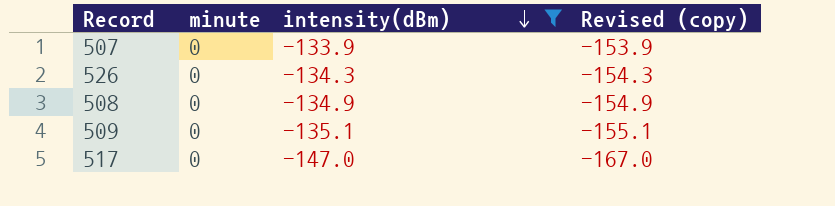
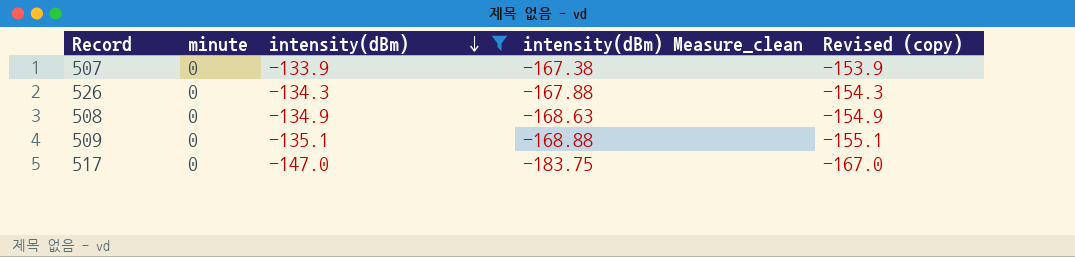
column intensity(dBm) Measure_clean | formula: none -> [intensity(dBm)] * 1.25

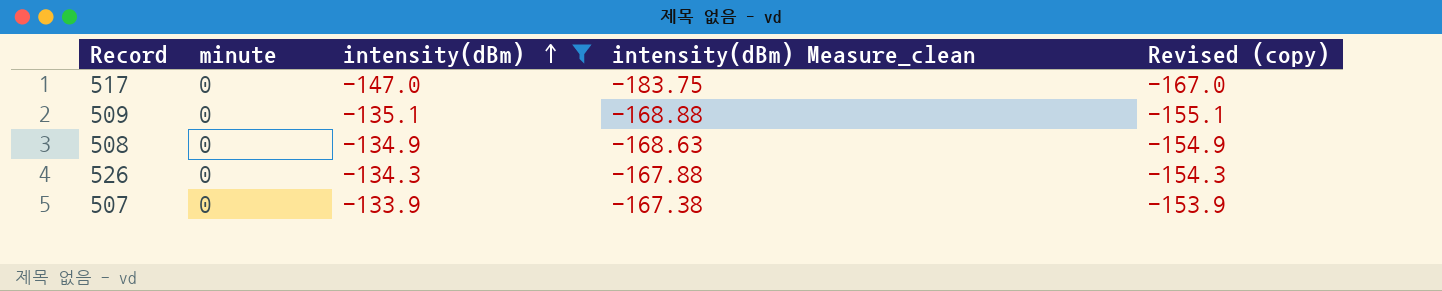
row order: intensity(dBm) descending -> intensity(dBm) ascending

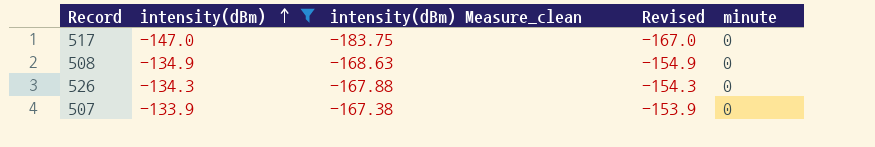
column name: Revised (copy) -> Revised
column minute | position: 2 -> 5
row 509: 0 | -135.1 | -168.88 | -155.1 -> none

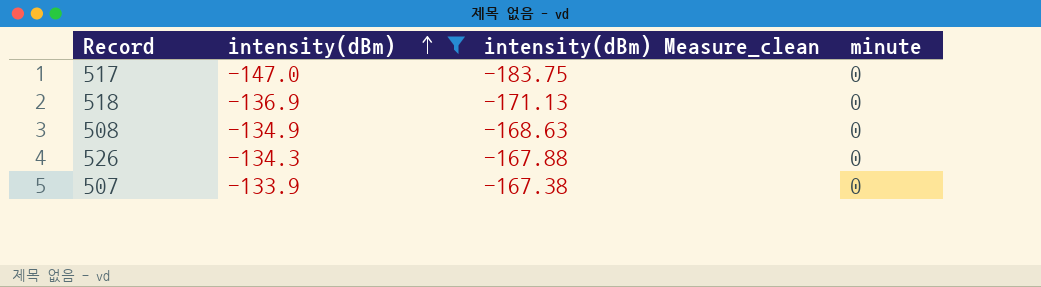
column Revised | formula: [intensity(dBm)] - 20 -> none
row 518: none -> -136.9 | -171.13 | 0

